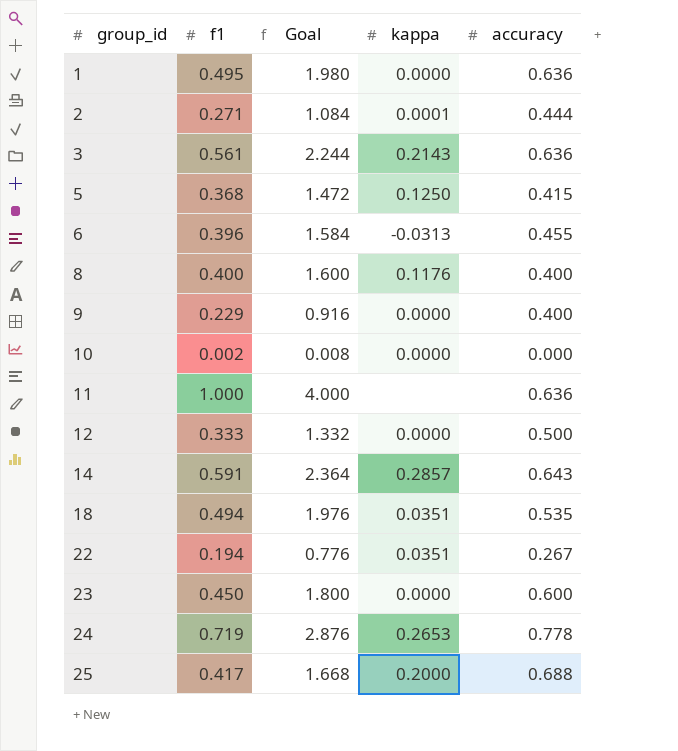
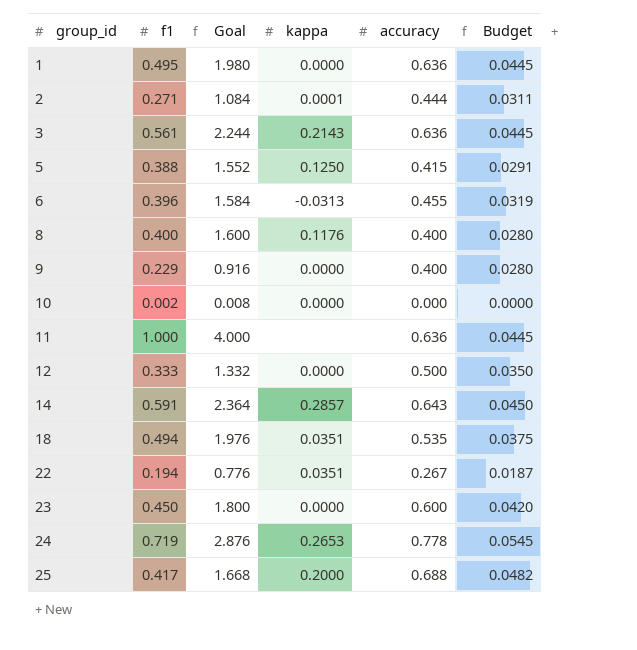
column Budget | formula: none -> [accuracy] * 0.07
5 | f1: 0.368 -> 0.388
5 | Goal: 1.472 -> 1.552

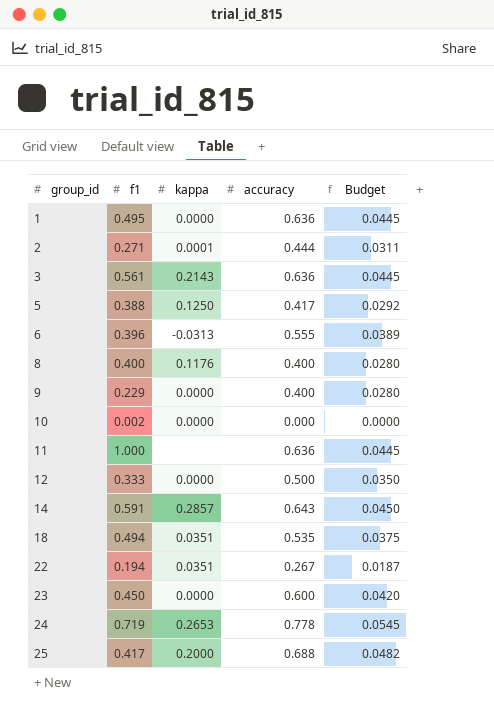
column Goal | formula: [f1] * 4 -> none
5 | accuracy: 0.415 -> 0.417
5 | Budget: 0.0291 -> 0.0292
6 | accuracy: 0.455 -> 0.555
6 | Budget: 0.0319 -> 0.0389

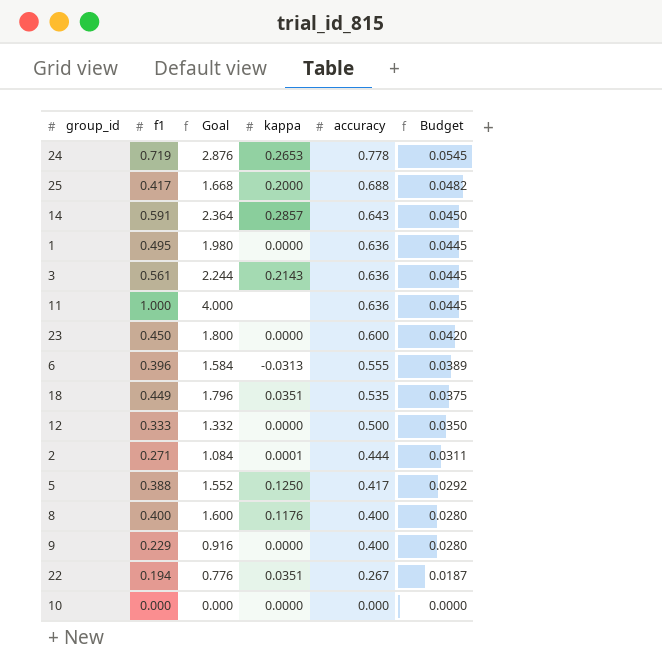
row order: group_id ascending -> accuracy descending
column Goal | formula: none -> [f1] * 4
18 | f1: 0.494 -> 0.449
10 | f1: 0.002 -> 0.000

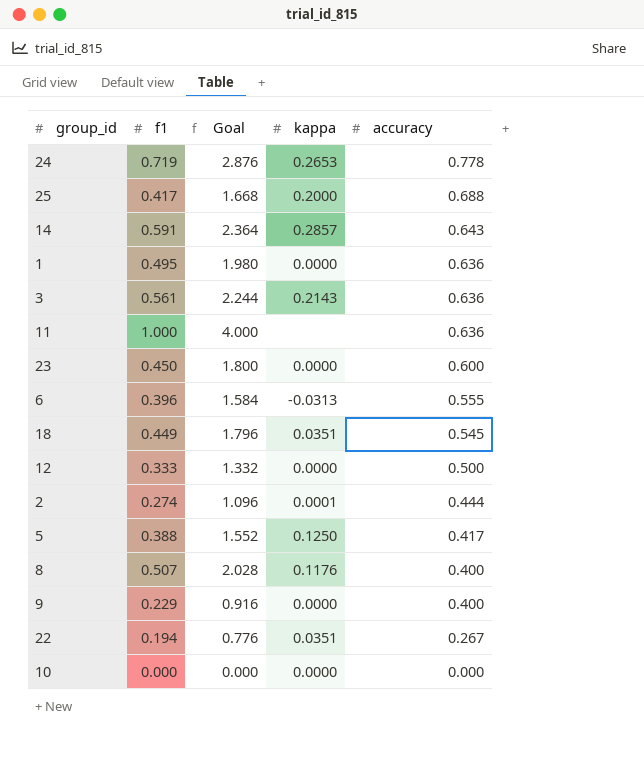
column Budget | formula: [accuracy] * 0.07 -> none
18 | accuracy: 0.535 -> 0.545
2 | f1: 0.271 -> 0.274
2 | Goal: 1.084 -> 1.096
8 | f1: 0.400 -> 0.507
8 | Goal: 1.600 -> 2.028

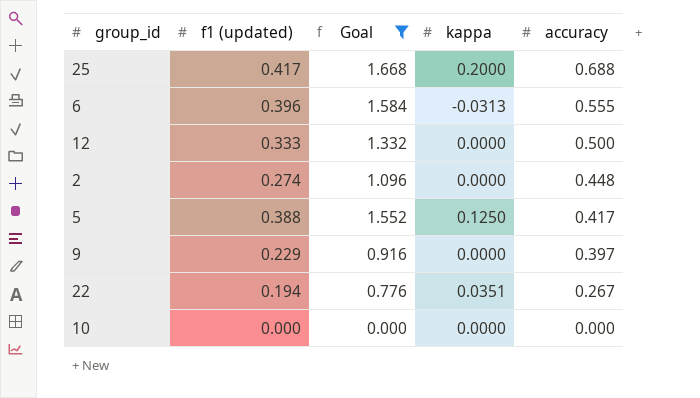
filter: none -> Goal <= 1.668
column name: f1 -> f1 (updated)
2 | kappa: 0.0001 -> 0.0000
2 | accuracy: 0.444 -> 0.448
9 | accuracy: 0.400 -> 0.397

